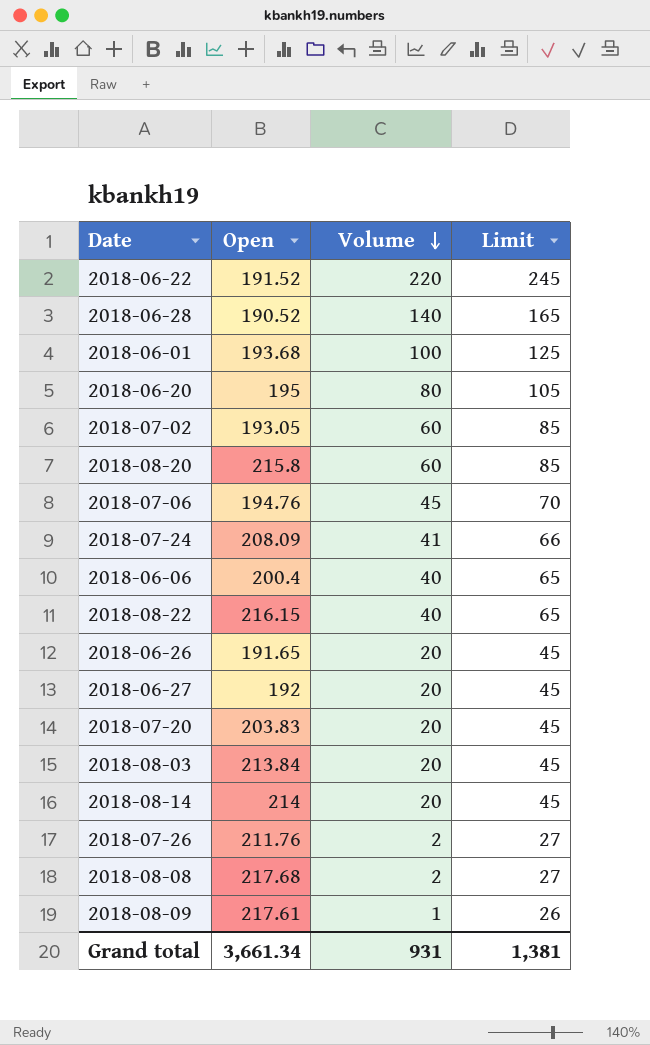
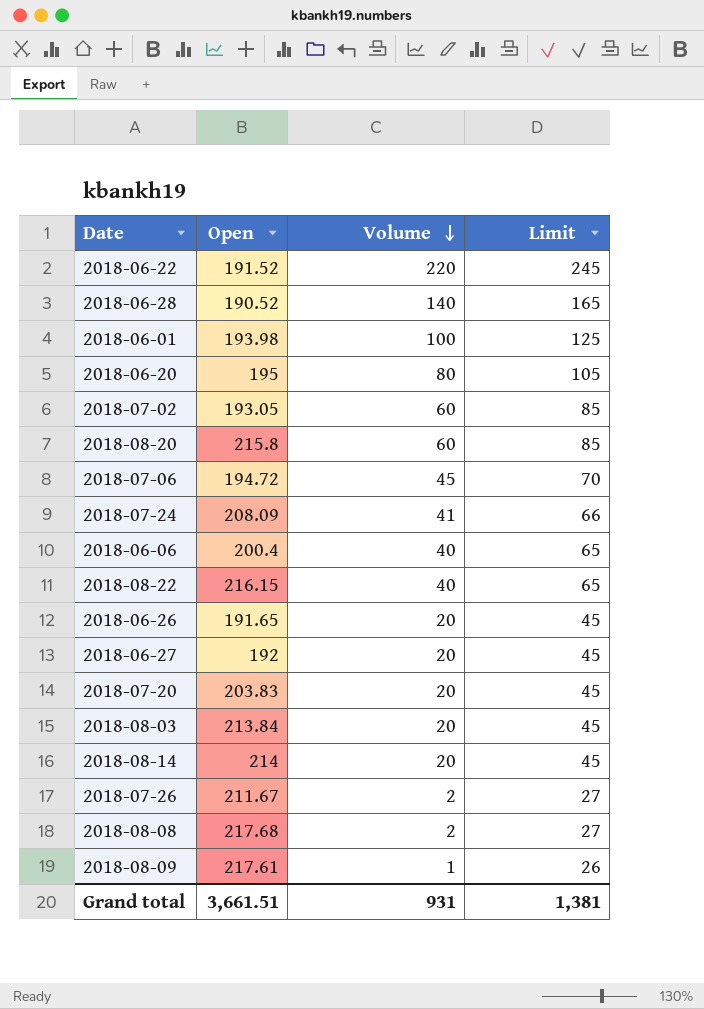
2018-06-01 | Open: 193.68 -> 193.98
2018-07-06 | Open: 194.76 -> 194.72
2018-07-26 | Open: 211.76 -> 211.67
Grand total | Open: 3,661.34 -> 3,661.51

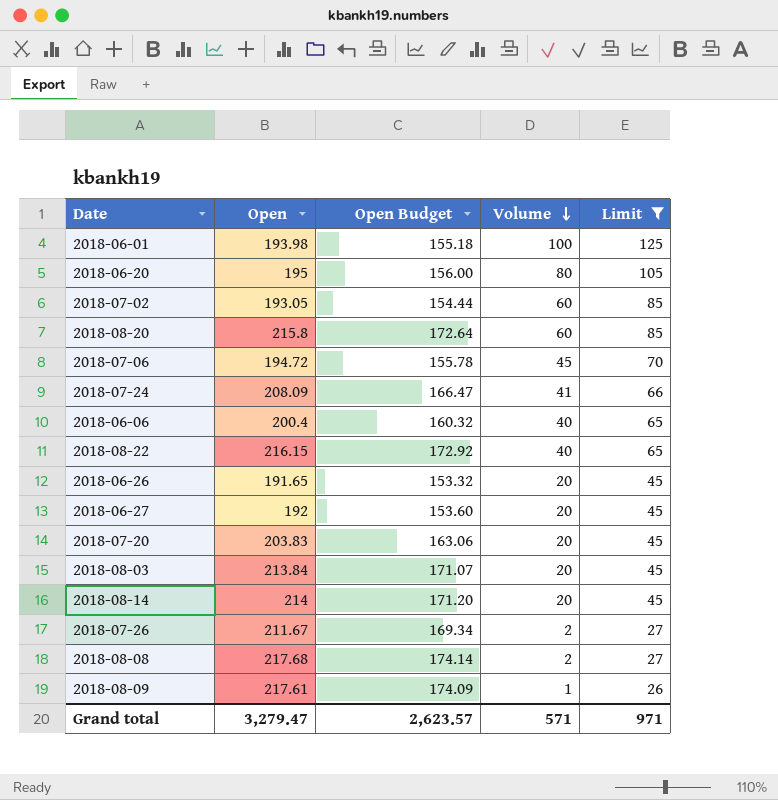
filter: none -> Limit <= 125
column Open Budget | formula: none -> [Open] * 0.8
Grand total | Open: 3,661.51 -> 3,279.47
Grand total | Volume: 931 -> 571
Grand total | Limit: 1,381 -> 971

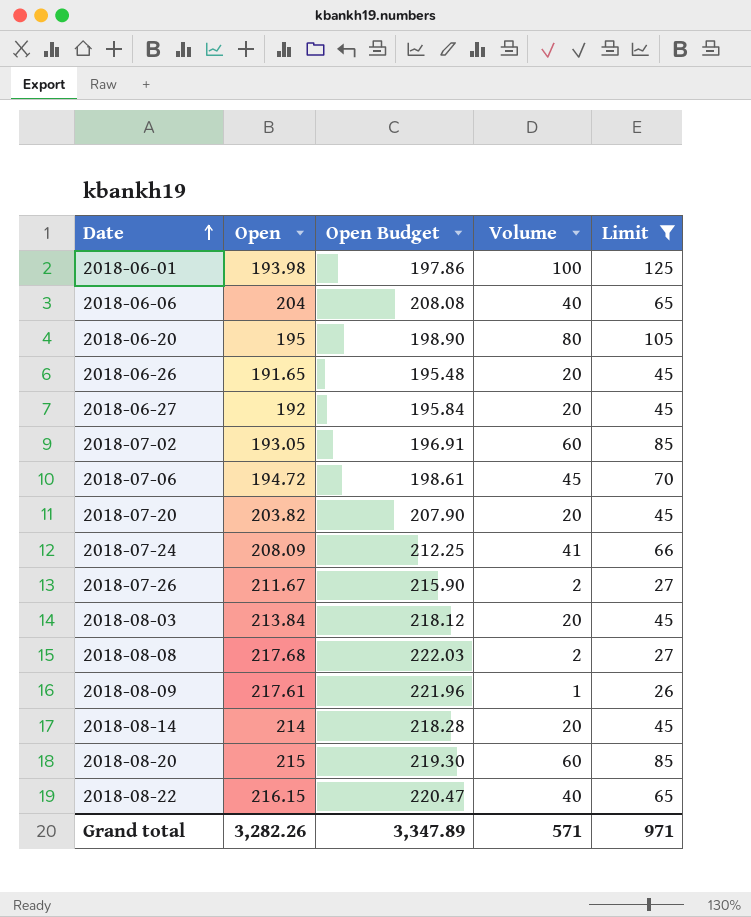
row order: Volume descending -> Date ascending
column Open Budget | formula: [Open] * 0.8 -> [Open] * 1.02
2018-06-06 | Open: 200.4 -> 204
2018-07-20 | Open: 203.83 -> 203.82
2018-08-20 | Open: 215.8 -> 215
Grand total | Open: 3,279.47 -> 3,282.26
Grand total | Open Budget: 2,623.57 -> 3,347.89

